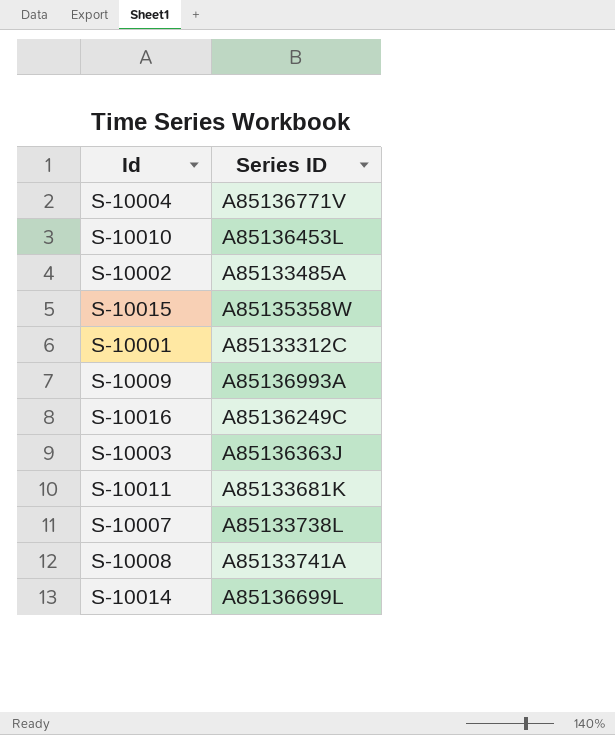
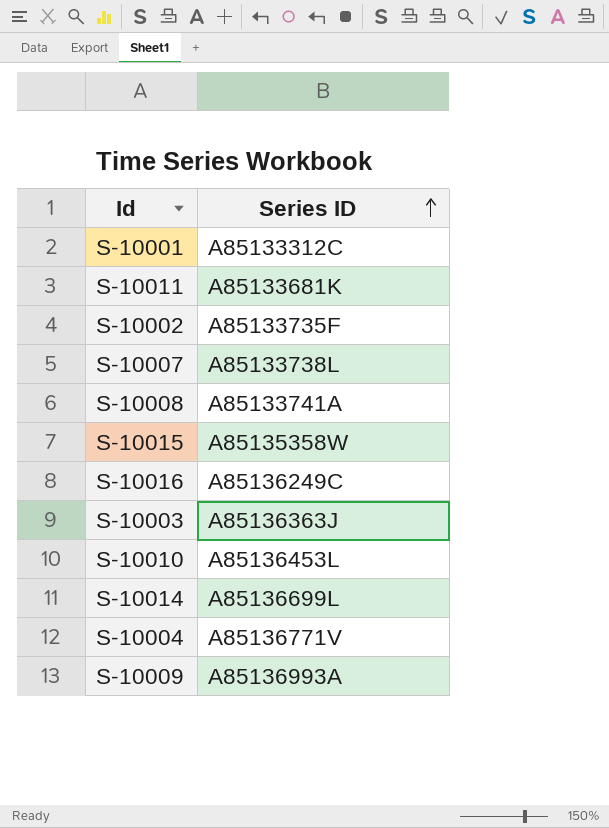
row order: none -> Series ID ascending
S-10002 | Series ID: A85133485A -> A85133735F

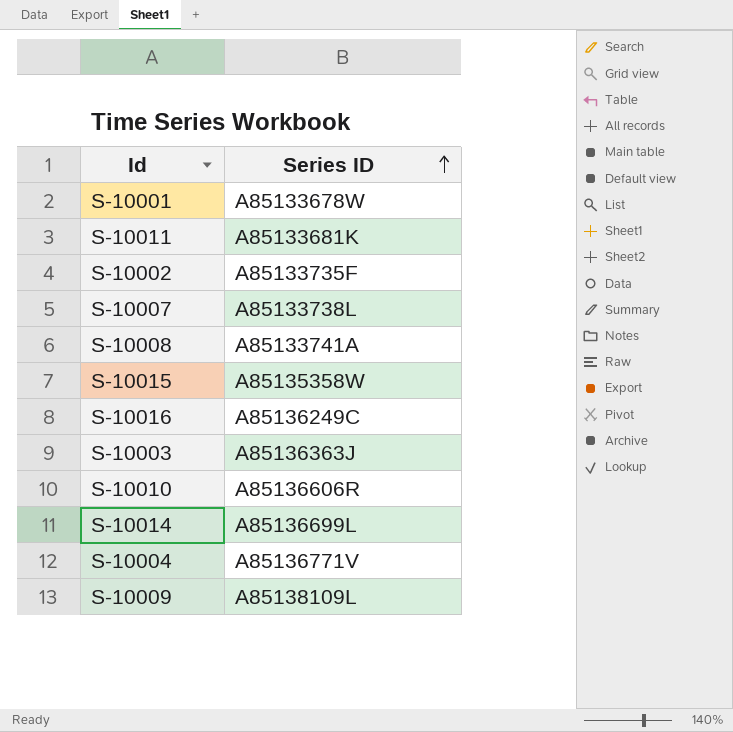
S-10001 | Series ID: A85133312C -> A85133678W
S-10010 | Series ID: A85136453L -> A85136606R
S-10009 | Series ID: A85136993A -> A85138109L

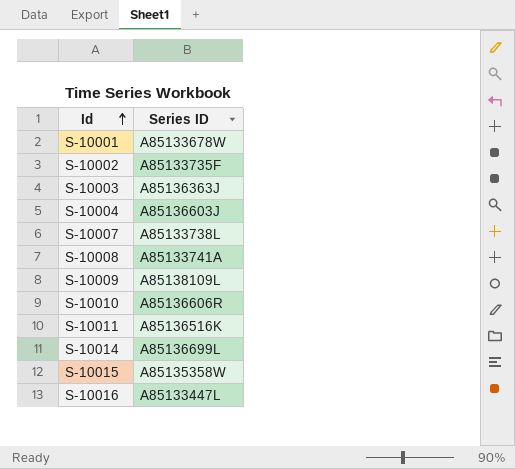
row order: Series ID ascending -> Id ascending
S-10004 | Series ID: A85136771V -> A85136603J
S-10011 | Series ID: A85133681K -> A85136516K
S-10016 | Series ID: A85136249C -> A85133447L

